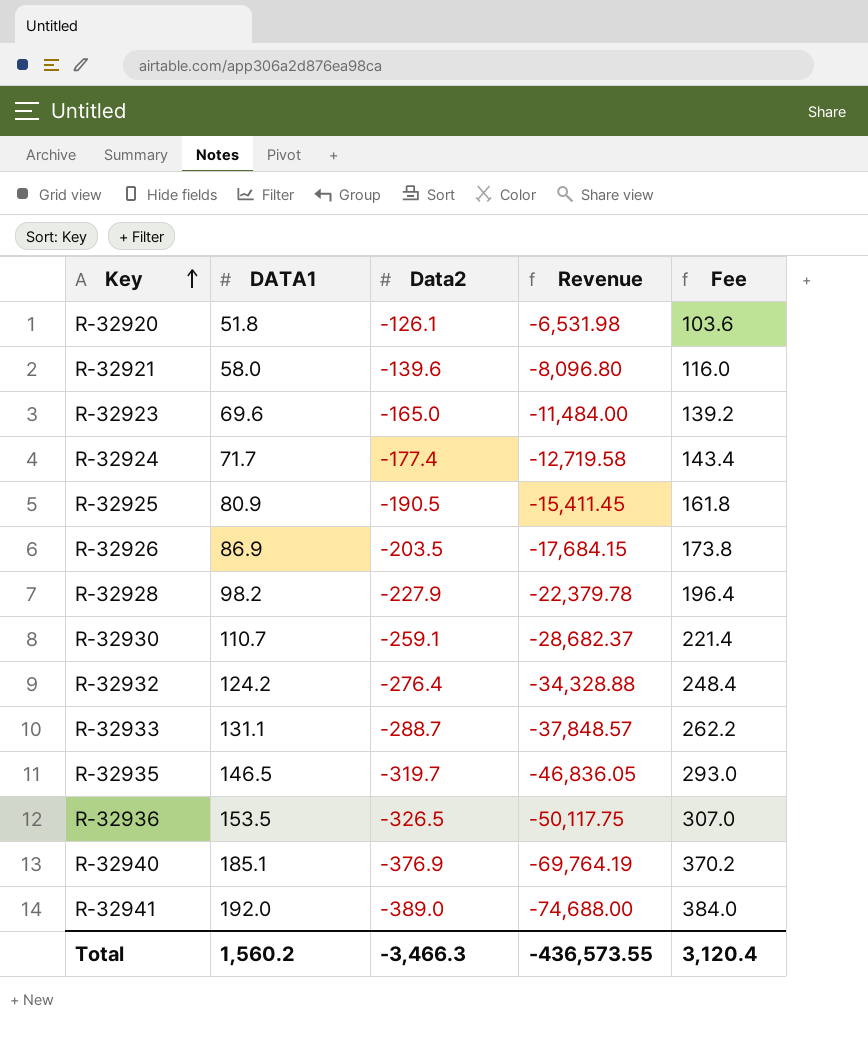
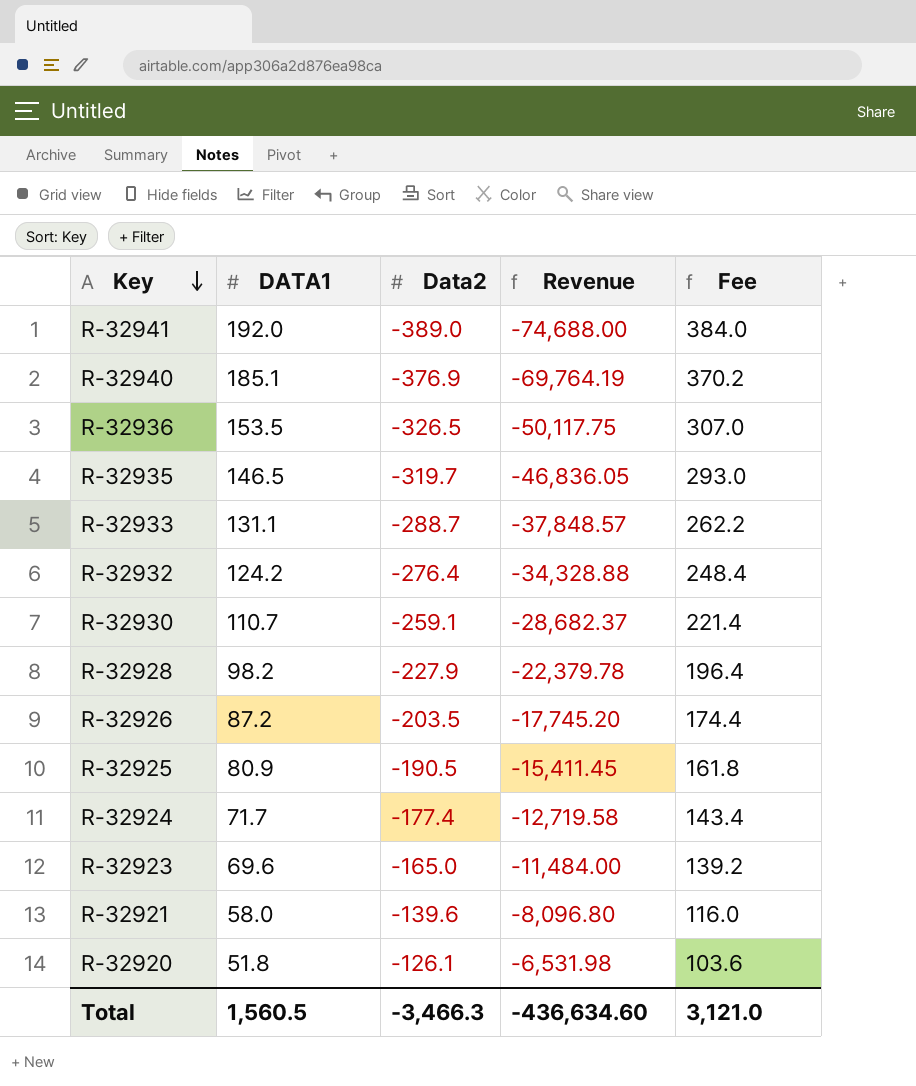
row order: Key ascending -> Key descending
R-32926 | DATA1: 86.9 -> 87.2
R-32926 | Revenue: -17,684.15 -> -17,745.20
R-32926 | Fee: 173.8 -> 174.4
Total | DATA1: 1,560.2 -> 1,560.5
Total | Revenue: -436,573.55 -> -436,634.60
Total | Fee: 3,120.4 -> 3,121.0

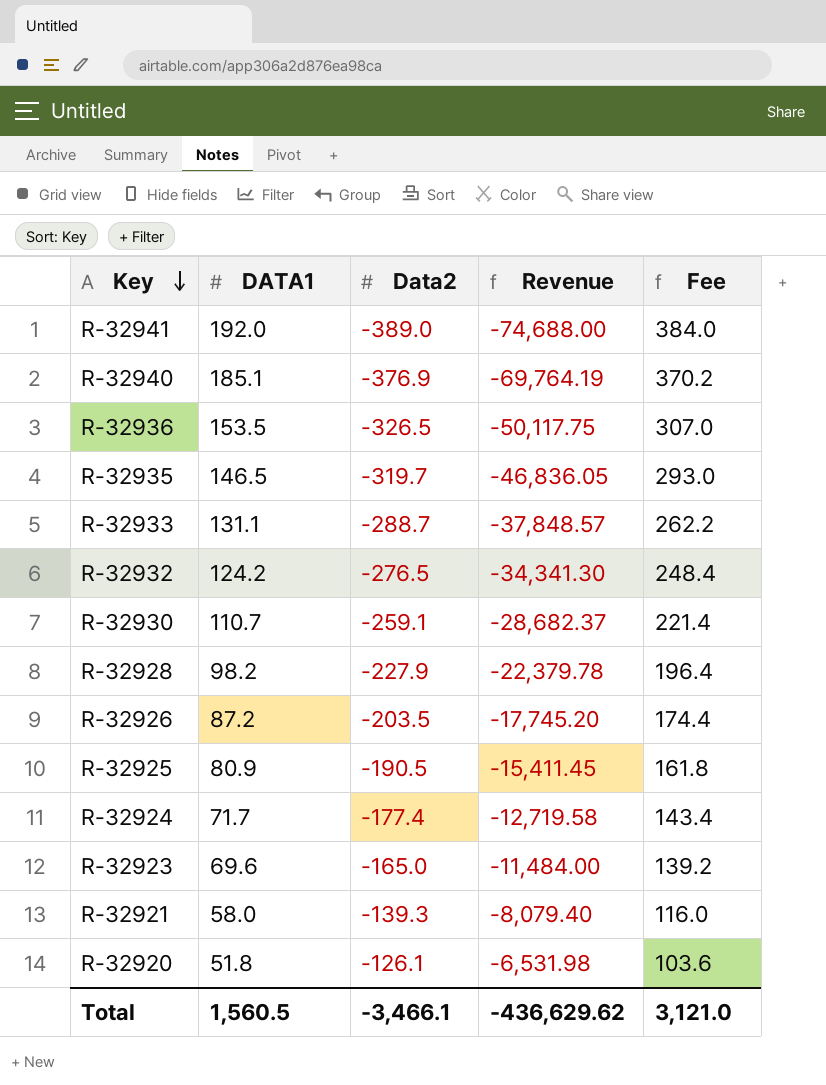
R-32932 | Data2: -276.4 -> -276.5
R-32932 | Revenue: -34,328.88 -> -34,341.30
R-32921 | Data2: -139.6 -> -139.3
R-32921 | Revenue: -8,096.80 -> -8,079.40
Total | Data2: -3,466.3 -> -3,466.1
Total | Revenue: -436,634.60 -> -436,629.62

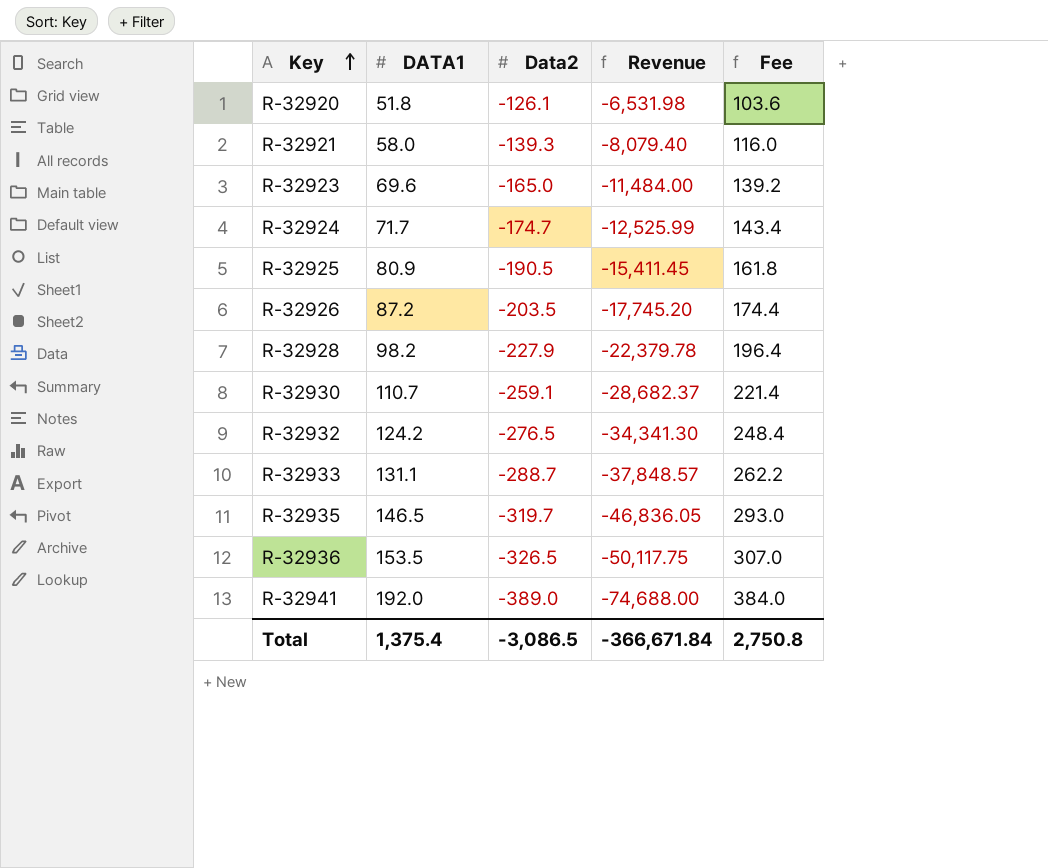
row order: Key descending -> Key ascending
row R-32940: 185.1 | -376.9 | -69,764.19 | 370.2 -> none
R-32924 | Data2: -177.4 -> -174.7
R-32924 | Revenue: -12,719.58 -> -12,525.99
Total | DATA1: 1,560.5 -> 1,375.4
Total | Data2: -3,466.1 -> -3,086.5
Total | Revenue: -436,629.62 -> -366,671.84
Total | Fee: 3,121.0 -> 2,750.8

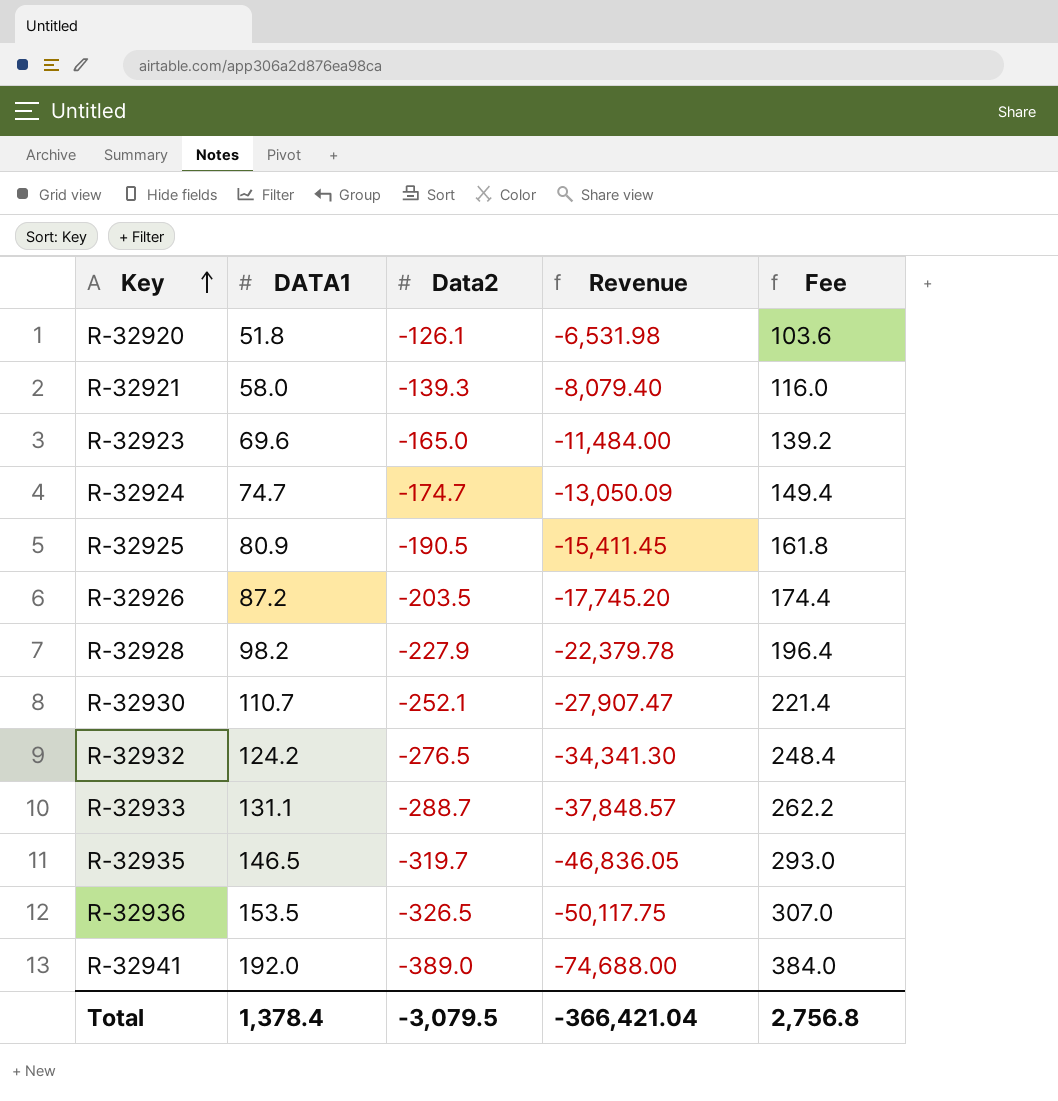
R-32924 | DATA1: 71.7 -> 74.7
R-32924 | Revenue: -12,525.99 -> -13,050.09
R-32924 | Fee: 143.4 -> 149.4
R-32930 | Data2: -259.1 -> -252.1
R-32930 | Revenue: -28,682.37 -> -27,907.47
Total | DATA1: 1,375.4 -> 1,378.4
Total | Data2: -3,086.5 -> -3,079.5
Total | Revenue: -366,671.84 -> -366,421.04
Total | Fee: 2,750.8 -> 2,756.8

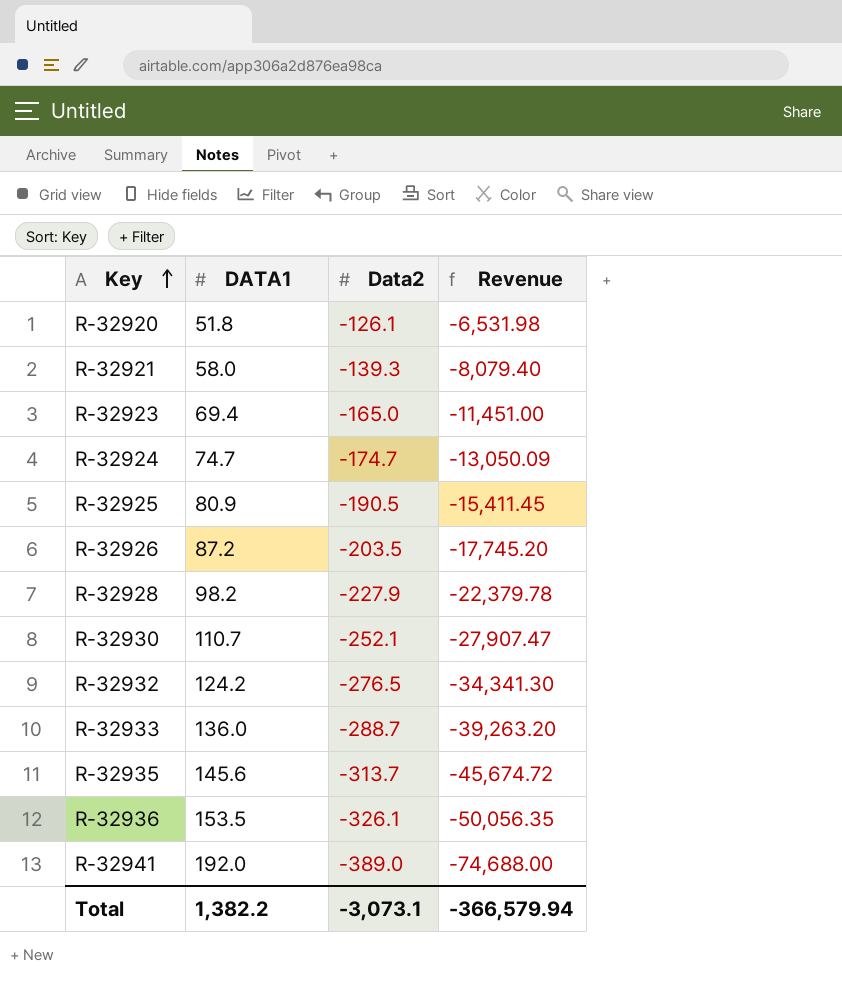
column Fee | formula: [DATA1] * 2 -> none
R-32923 | DATA1: 69.6 -> 69.4
R-32923 | Revenue: -11,484.00 -> -11,451.00
R-32933 | DATA1: 131.1 -> 136.0
R-32933 | Revenue: -37,848.57 -> -39,263.20
R-32935 | DATA1: 146.5 -> 145.6
R-32935 | Data2: -319.7 -> -313.7
R-32935 | Revenue: -46,836.05 -> -45,674.72
R-32936 | Data2: -326.5 -> -326.1
R-32936 | Revenue: -50,117.75 -> -50,056.35
Total | DATA1: 1,378.4 -> 1,382.2
Total | Data2: -3,079.5 -> -3,073.1
Total | Revenue: -366,421.04 -> -366,579.94

